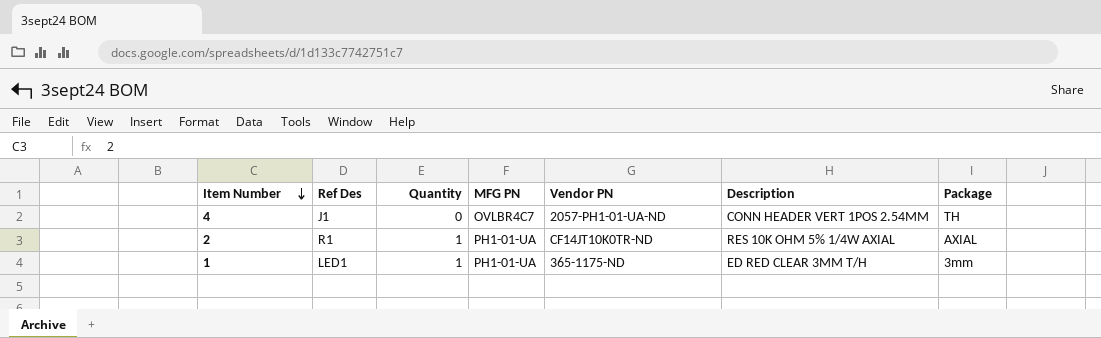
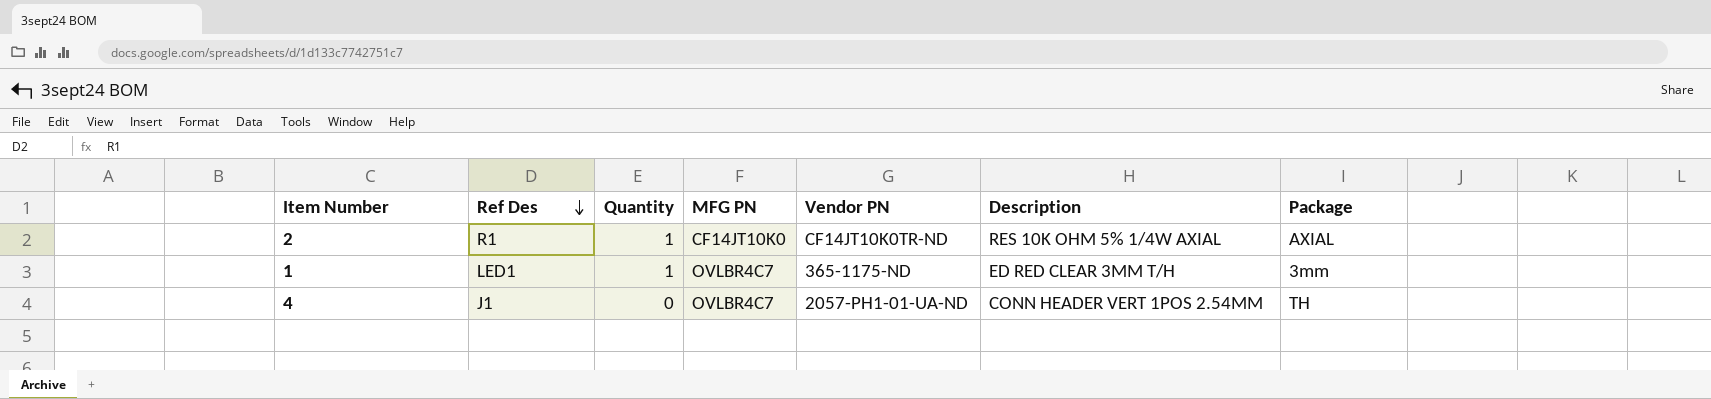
row order: Item Number descending -> Ref Des descending
2 | MFG PN: PH1-01-UA -> CF14JT10K0
1 | MFG PN: PH1-01-UA -> OVLBR4C7

